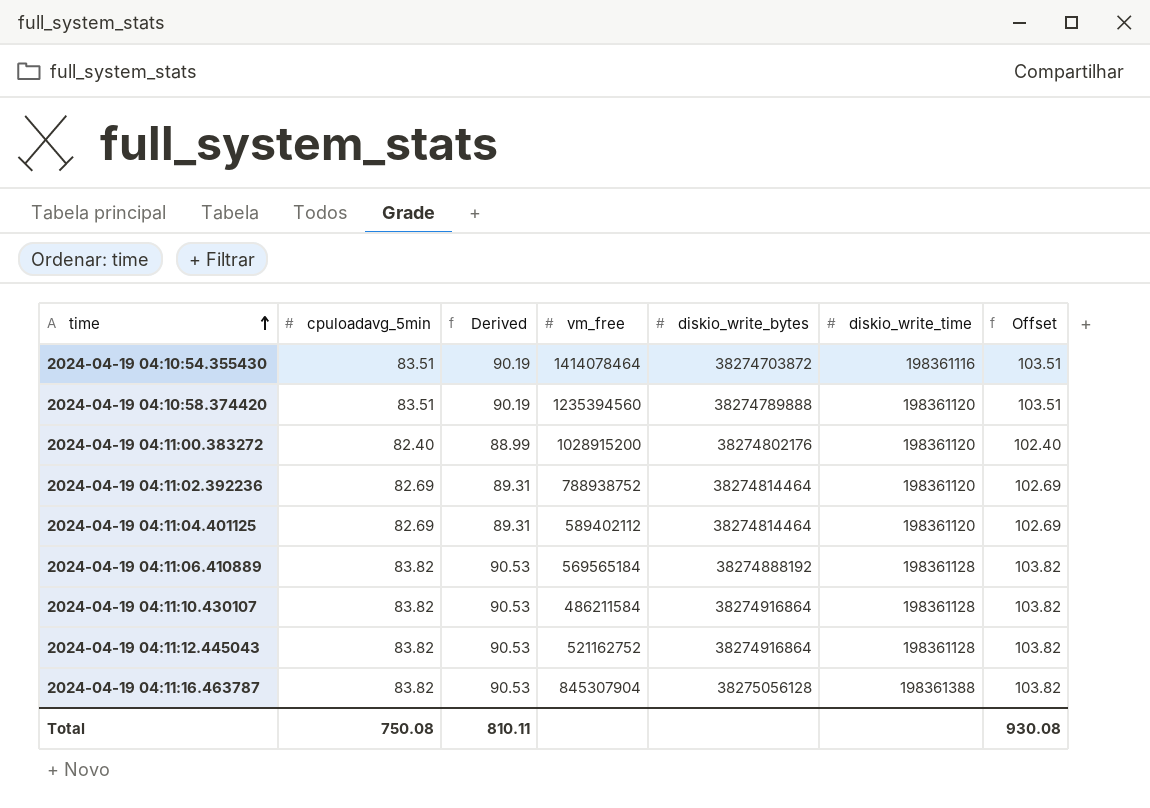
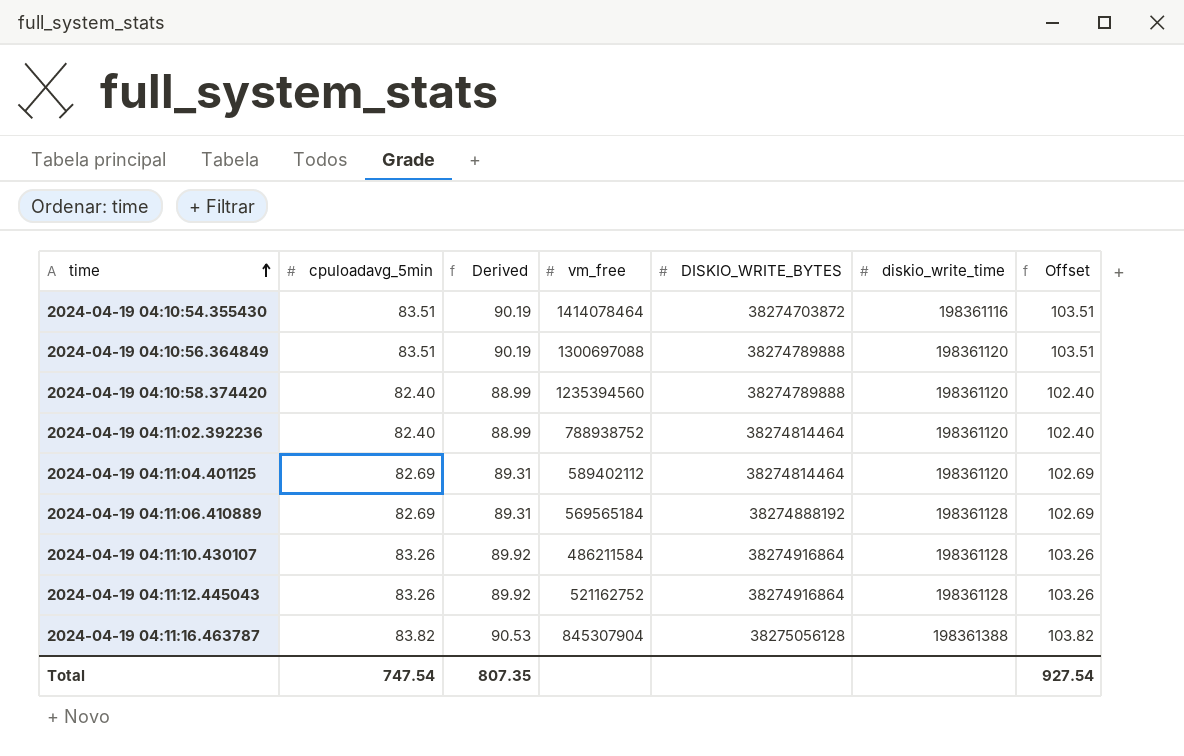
column name: diskio_write_bytes -> DISKIO_WRITE_BYTES
row 2024-04-19 04:11:00.383272: 82.40 | 88.99 | 1028915200 | 38274802176 | 198361120 | 102.40 -> none
row 2024-04-19 04:10:56.364849: none -> 83.51 | 90.19 | 1300697088 | 38274789888 | 198361120 | 103.51
2024-04-19 04:10:58.374420 | cpuloadavg_5min: 83.51 -> 82.40
2024-04-19 04:10:58.374420 | Derived: 90.19 -> 88.99
2024-04-19 04:10:58.374420 | Offset: 103.51 -> 102.40
2024-04-19 04:11:02.392236 | cpuloadavg_5min: 82.69 -> 82.40
2024-04-19 04:11:02.392236 | Derived: 89.31 -> 88.99
2024-04-19 04:11:02.392236 | Offset: 102.69 -> 102.40
2024-04-19 04:11:06.410889 | cpuloadavg_5min: 83.82 -> 82.69
2024-04-19 04:11:06.410889 | Derived: 90.53 -> 89.31
2024-04-19 04:11:06.410889 | Offset: 103.82 -> 102.69
2024-04-19 04:11:10.430107 | cpuloadavg_5min: 83.82 -> 83.26
2024-04-19 04:11:10.430107 | Derived: 90.53 -> 89.92
2024-04-19 04:11:10.430107 | Offset: 103.82 -> 103.26
2024-04-19 04:11:12.445043 | cpuloadavg_5min: 83.82 -> 83.26
2024-04-19 04:11:12.445043 | Derived: 90.53 -> 89.92
2024-04-19 04:11:12.445043 | Offset: 103.82 -> 103.26
Total | cpuloadavg_5min: 750.08 -> 747.54
Total | Derived: 810.11 -> 807.35
Total | Offset: 930.08 -> 927.54

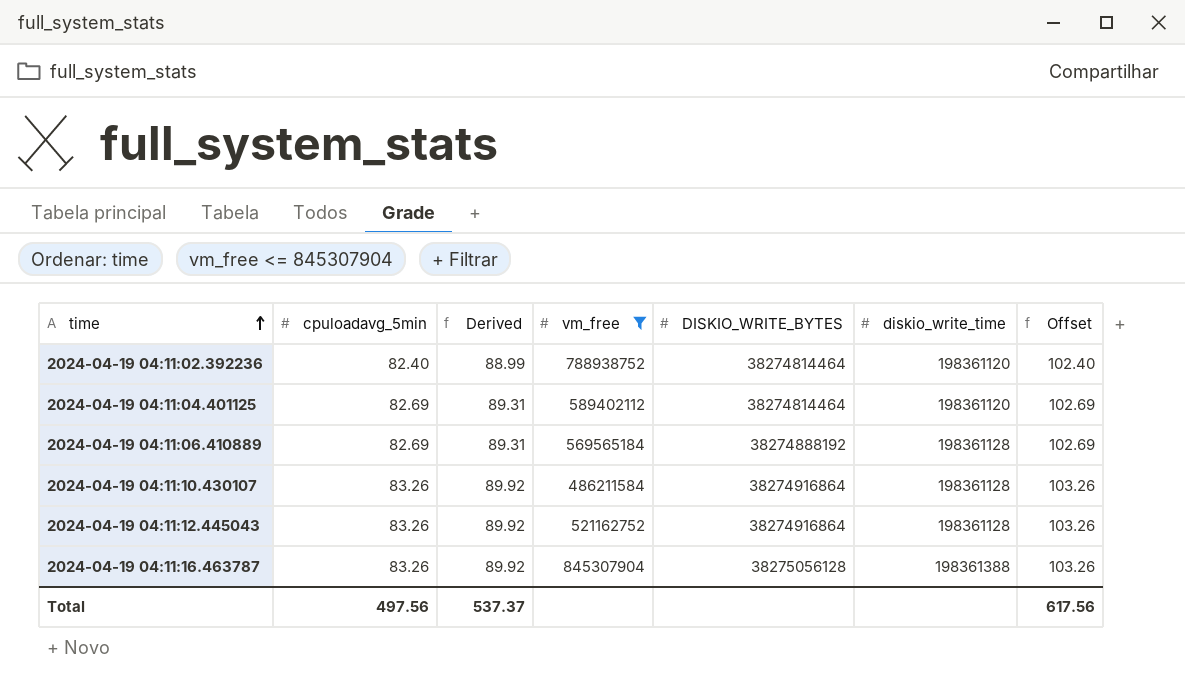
filter: none -> vm_free <= 845307904
2024-04-19 04:11:16.463787 | cpuloadavg_5min: 83.82 -> 83.26
2024-04-19 04:11:16.463787 | Derived: 90.53 -> 89.92
2024-04-19 04:11:16.463787 | Offset: 103.82 -> 103.26
Total | cpuloadavg_5min: 747.54 -> 497.56
Total | Derived: 807.35 -> 537.37
Total | Offset: 927.54 -> 617.56

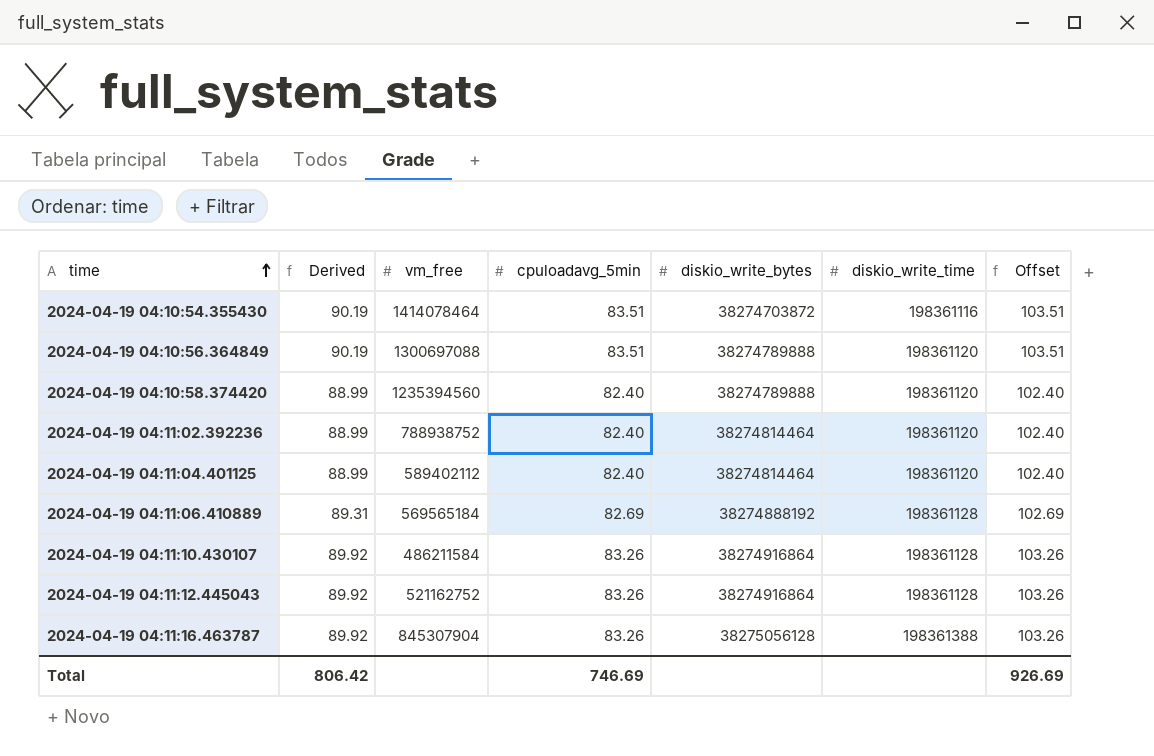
filter: vm_free <= 845307904 -> none
column cpuloadavg_5min | position: 2 -> 4
column name: DISKIO_WRITE_BYTES -> diskio_write_bytes
2024-04-19 04:11:04.401125 | Derived: 89.31 -> 88.99
2024-04-19 04:11:04.401125 | cpuloadavg_5min: 82.69 -> 82.40
2024-04-19 04:11:04.401125 | Offset: 102.69 -> 102.40
Total | Derived: 537.37 -> 806.42
Total | cpuloadavg_5min: 497.56 -> 746.69
Total | Offset: 617.56 -> 926.69

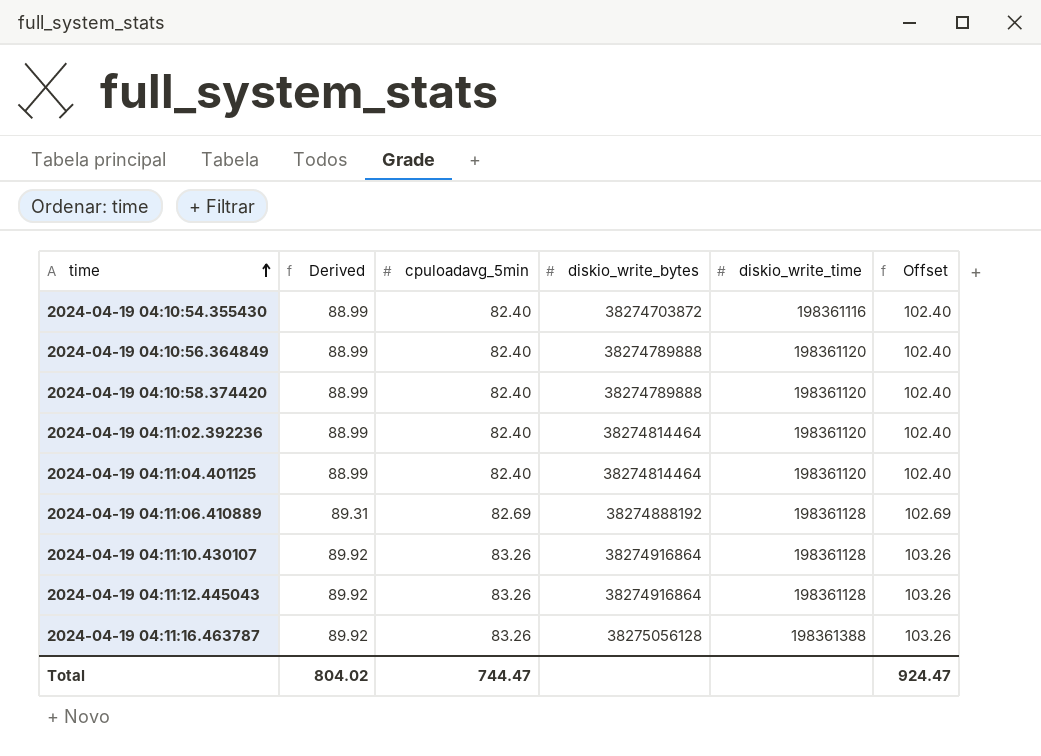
column vm_free | position: 3 -> none
2024-04-19 04:10:54.355430 | Derived: 90.19 -> 88.99
2024-04-19 04:10:54.355430 | cpuloadavg_5min: 83.51 -> 82.40
2024-04-19 04:10:54.355430 | Offset: 103.51 -> 102.40
2024-04-19 04:10:56.364849 | Derived: 90.19 -> 88.99
2024-04-19 04:10:56.364849 | cpuloadavg_5min: 83.51 -> 82.40
2024-04-19 04:10:56.364849 | Offset: 103.51 -> 102.40
Total | Derived: 806.42 -> 804.02
Total | cpuloadavg_5min: 746.69 -> 744.47
Total | Offset: 926.69 -> 924.47

